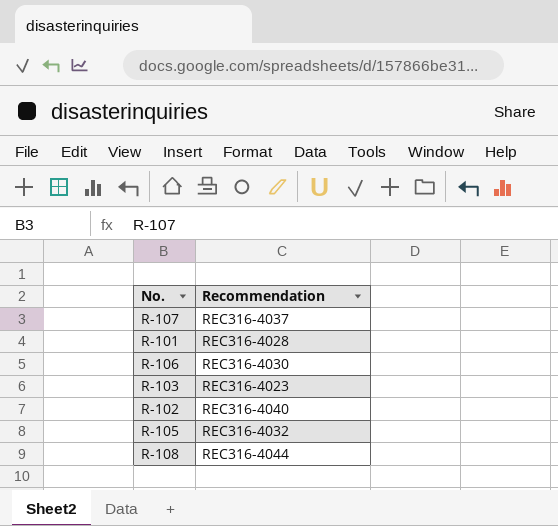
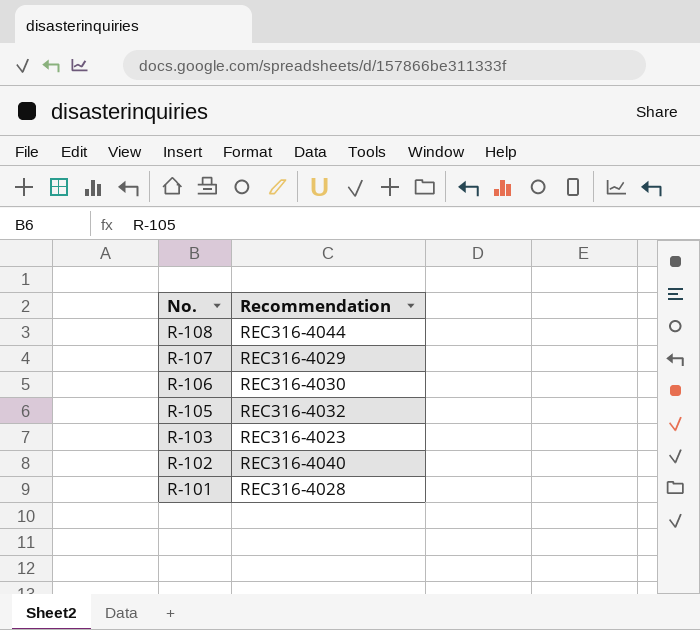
row order: none -> No. descending
R-107 | Recommendation: REC316-4037 -> REC316-4029

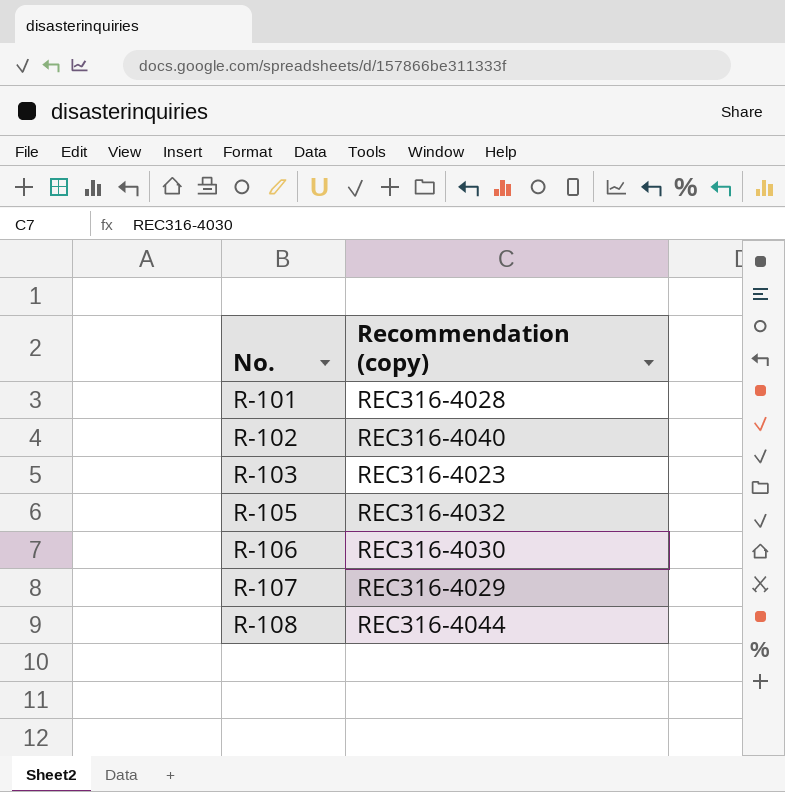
row order: No. descending -> No. ascending
column name: Recommendation -> Recommendation (copy)

